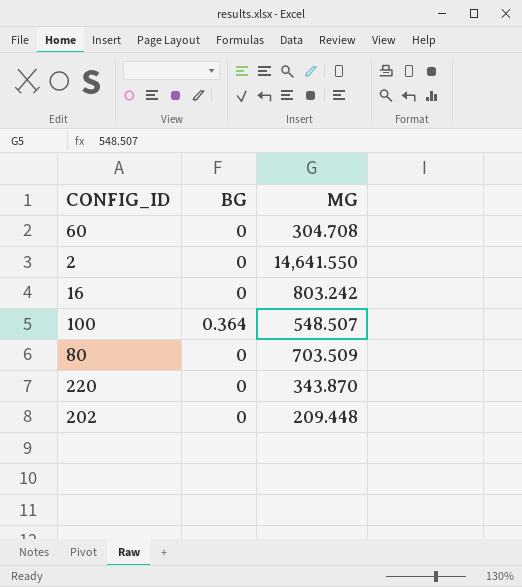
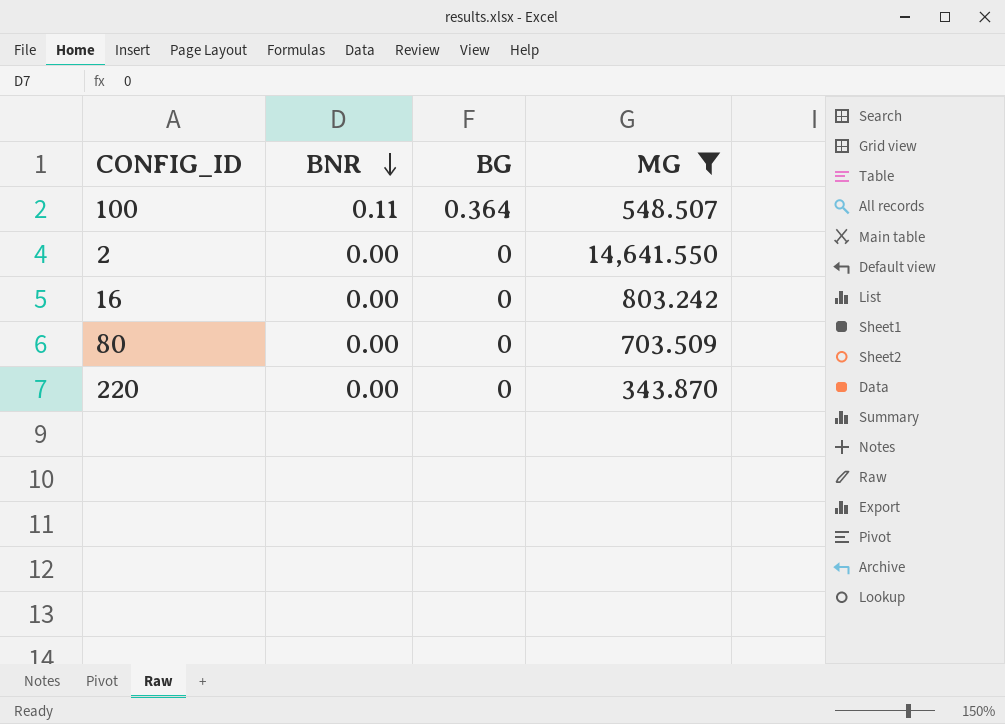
filter: none -> MG >= 343.870
row order: none -> BNR descending
column BNR | position: none -> 2

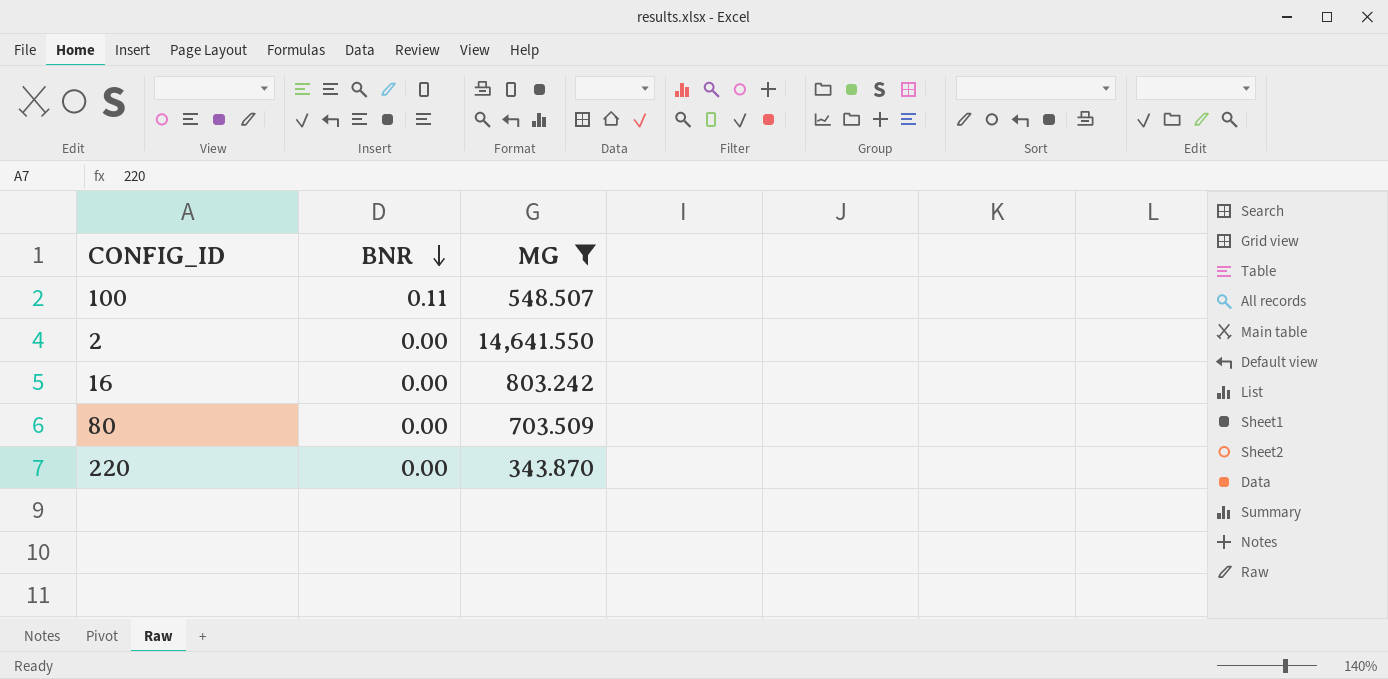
column BG | position: 3 -> none

